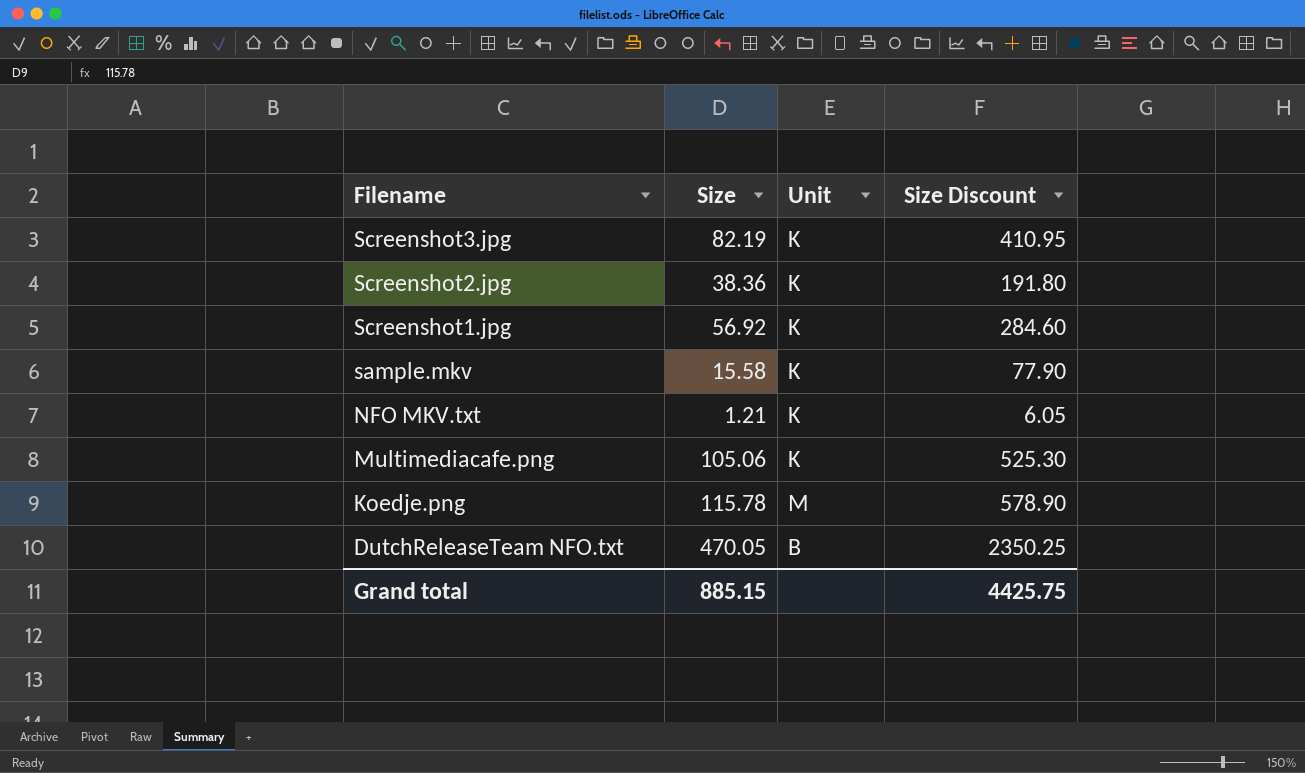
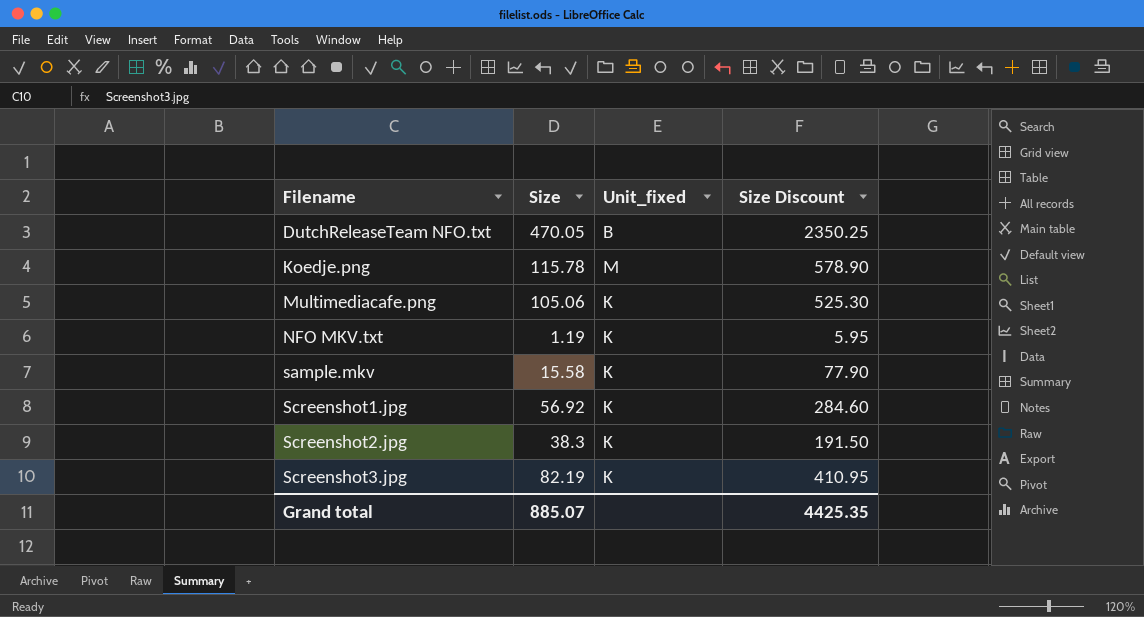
row order: Filename descending -> Filename ascending
column name: Unit -> Unit_fixed
NFO MKV.txt | Size: 1.21 -> 1.19
NFO MKV.txt | Size Discount: 6.05 -> 5.95
Screenshot2.jpg | Size: 38.36 -> 38.3
Screenshot2.jpg | Size Discount: 191.80 -> 191.50
Grand total | Size: 885.15 -> 885.07
Grand total | Size Discount: 4425.75 -> 4425.35

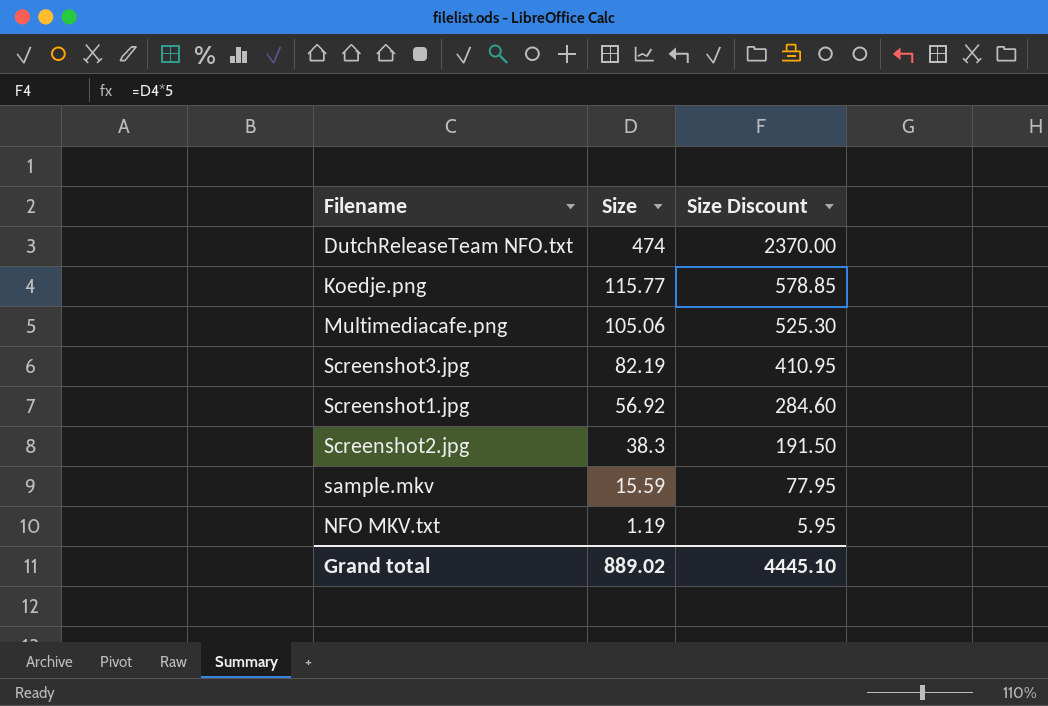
row order: Filename ascending -> Size descending
column Unit_fixed | position: 3 -> none
DutchReleaseTeam NFO.txt | Size: 470.05 -> 474
DutchReleaseTeam NFO.txt | Size Discount: 2350.25 -> 2370.00
Koedje.png | Size: 115.78 -> 115.77
Koedje.png | Size Discount: 578.90 -> 578.85
sample.mkv | Size: 15.58 -> 15.59
sample.mkv | Size Discount: 77.90 -> 77.95
Grand total | Size: 885.07 -> 889.02
Grand total | Size Discount: 4425.35 -> 4445.10

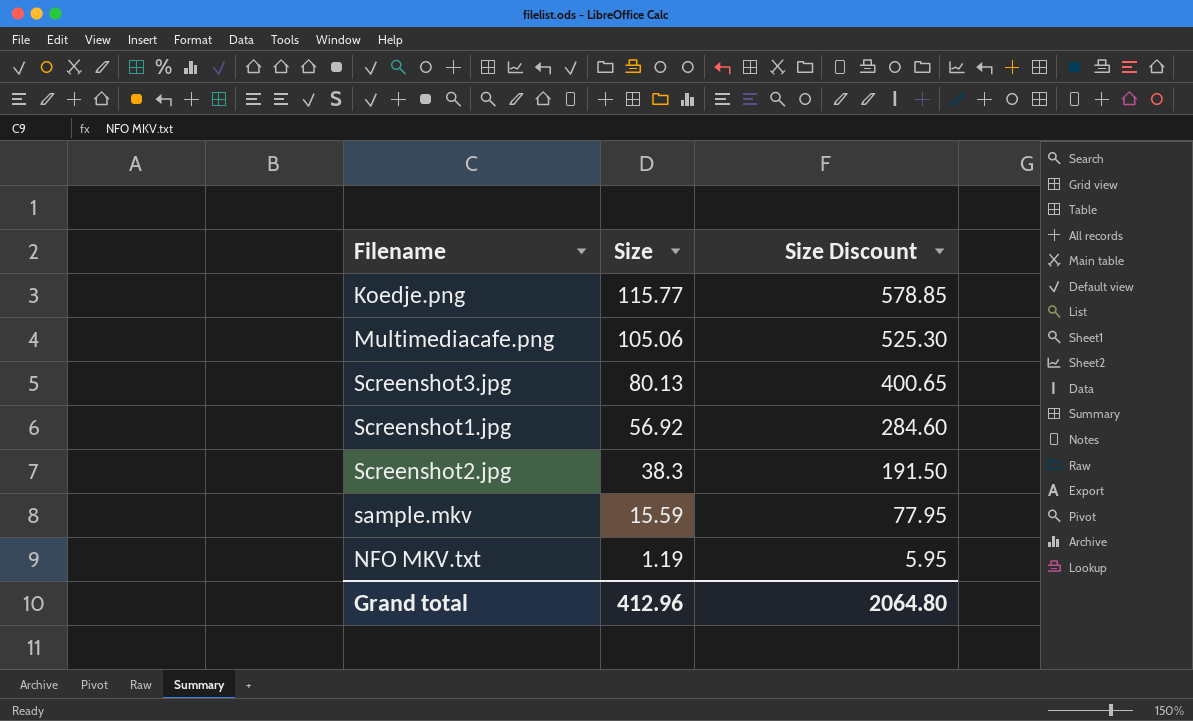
row DutchReleaseTeam NFO.txt: 474 | 2370.00 -> none
Screenshot3.jpg | Size: 82.19 -> 80.13
Screenshot3.jpg | Size Discount: 410.95 -> 400.65
Grand total | Size: 889.02 -> 412.96
Grand total | Size Discount: 4445.10 -> 2064.80

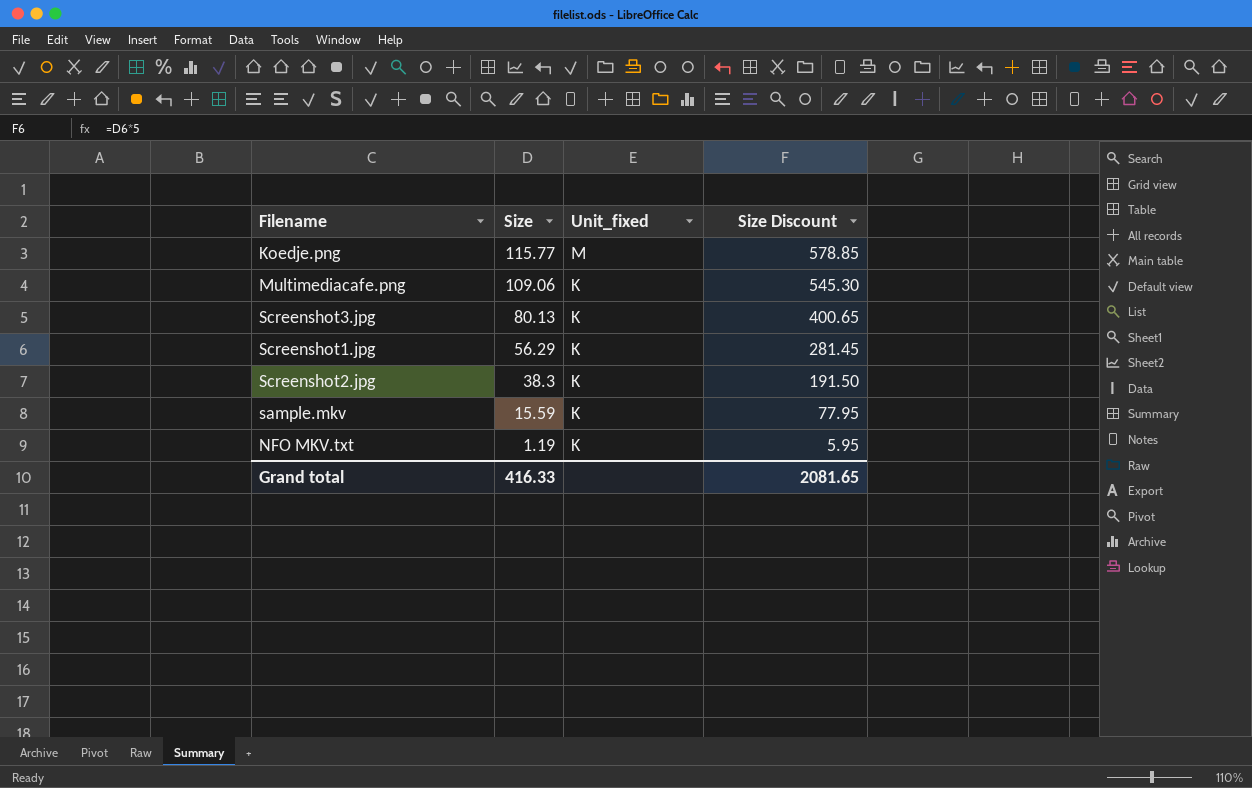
column Unit_fixed | position: none -> 3
Multimediacafe.png | Size: 105.06 -> 109.06
Multimediacafe.png | Size Discount: 525.30 -> 545.30
Screenshot1.jpg | Size: 56.92 -> 56.29
Screenshot1.jpg | Size Discount: 284.60 -> 281.45
Grand total | Size: 412.96 -> 416.33
Grand total | Size Discount: 2064.80 -> 2081.65

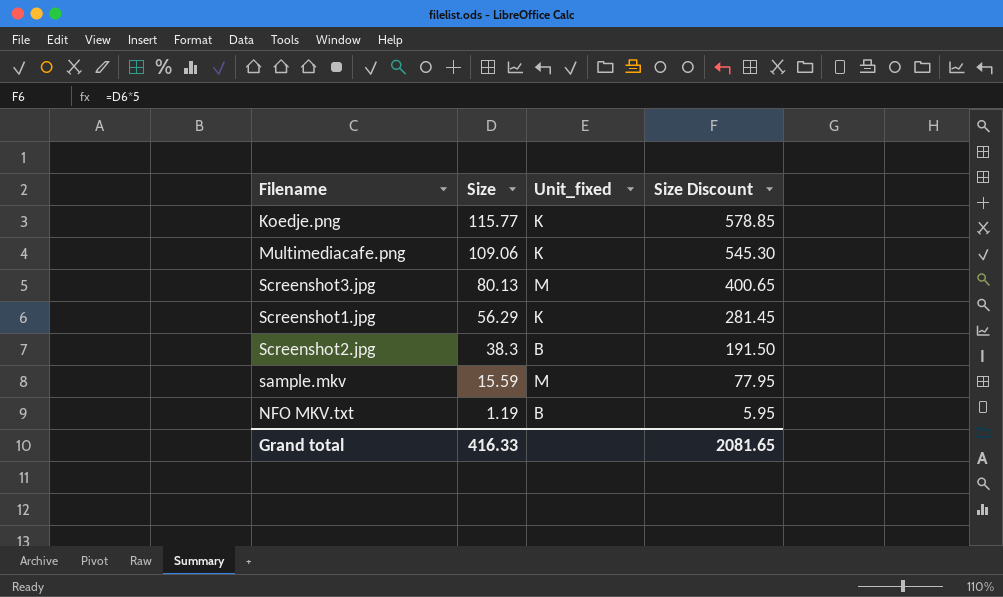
Koedje.png | Unit_fixed: M -> K
Screenshot3.jpg | Unit_fixed: K -> M
Screenshot2.jpg | Unit_fixed: K -> B
sample.mkv | Unit_fixed: K -> M
NFO MKV.txt | Unit_fixed: K -> B

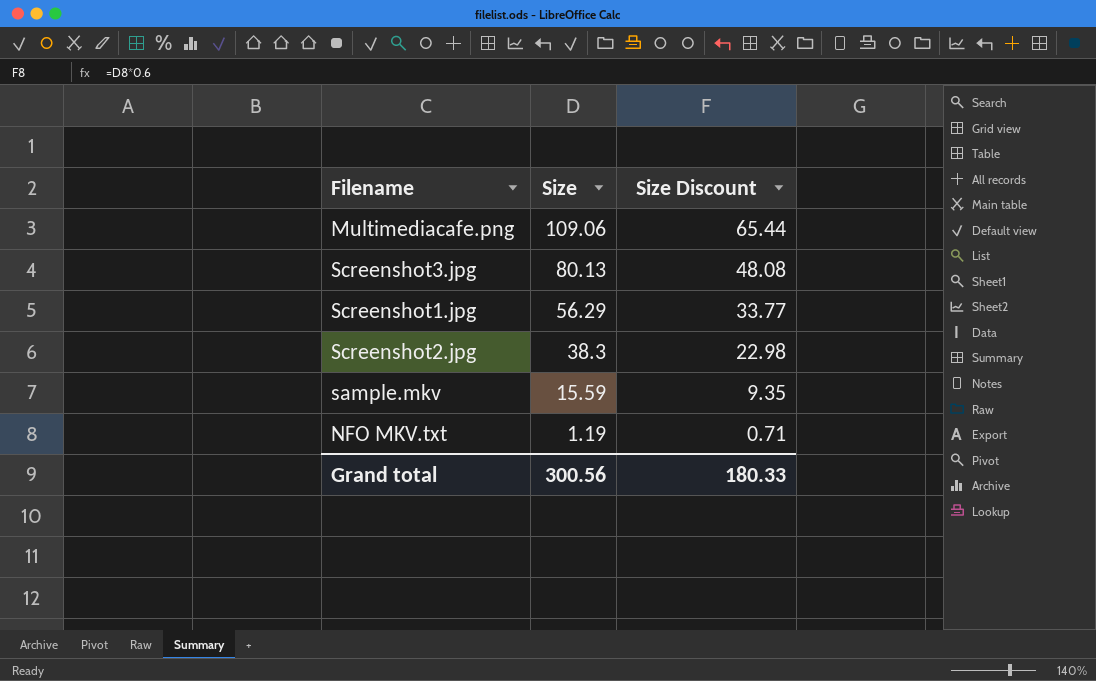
column Unit_fixed | position: 3 -> none
column Size Discount | formula: [Size] * 5 -> [Size] * 0.6
row Koedje.png: 115.77 | K | 578.85 -> none
Grand total | Size: 416.33 -> 300.56
Grand total | Size Discount: 2081.65 -> 180.33

